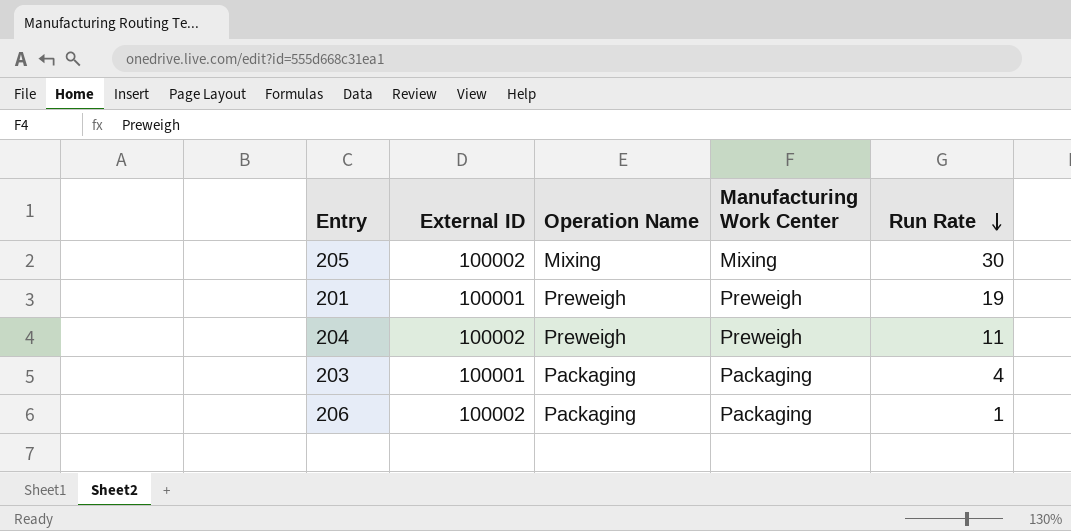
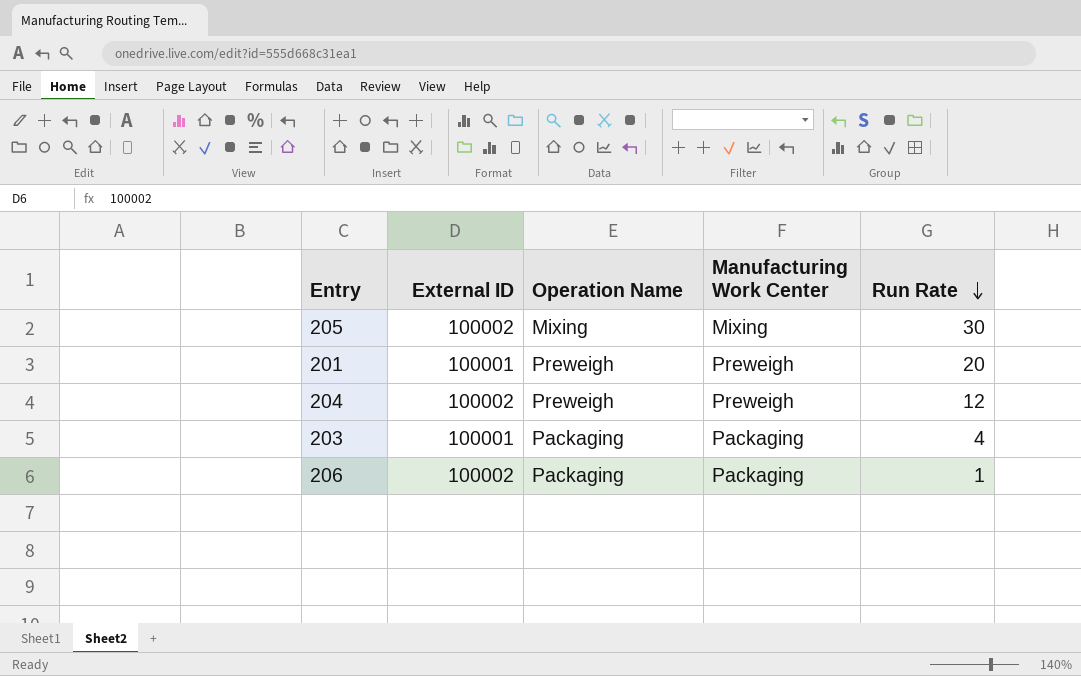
201 | Run Rate: 19 -> 20
204 | Run Rate: 11 -> 12

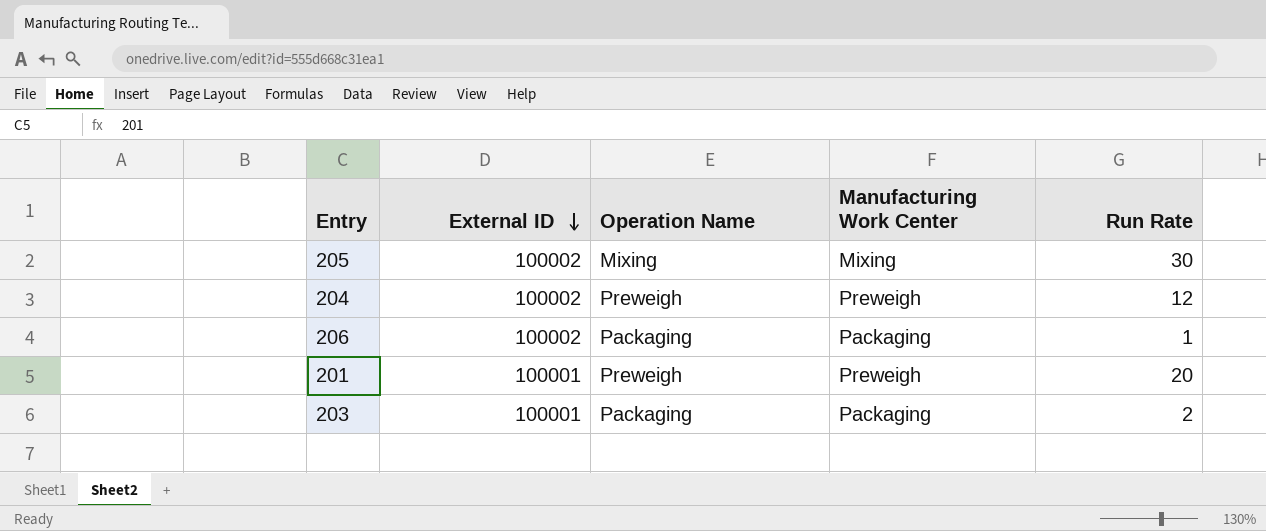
row order: Run Rate descending -> External ID descending
203 | Run Rate: 4 -> 2

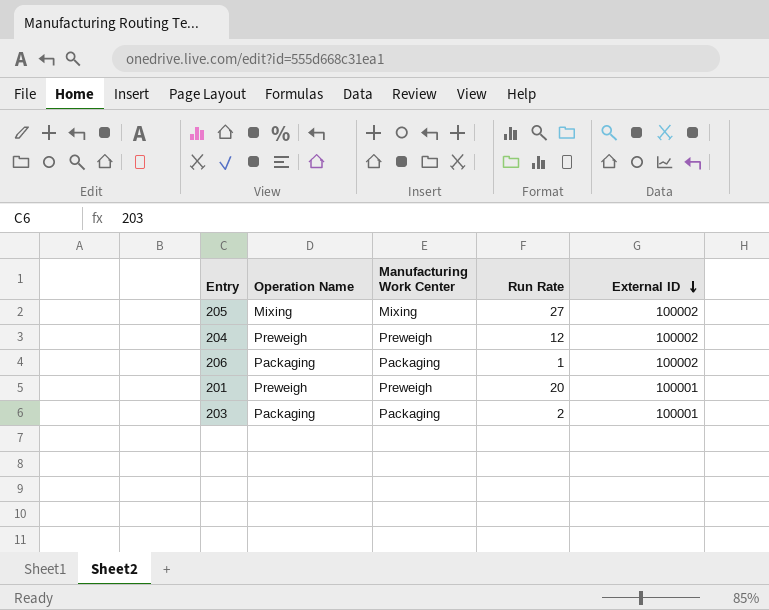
column External ID | position: 2 -> 5
205 | Run Rate: 30 -> 27

